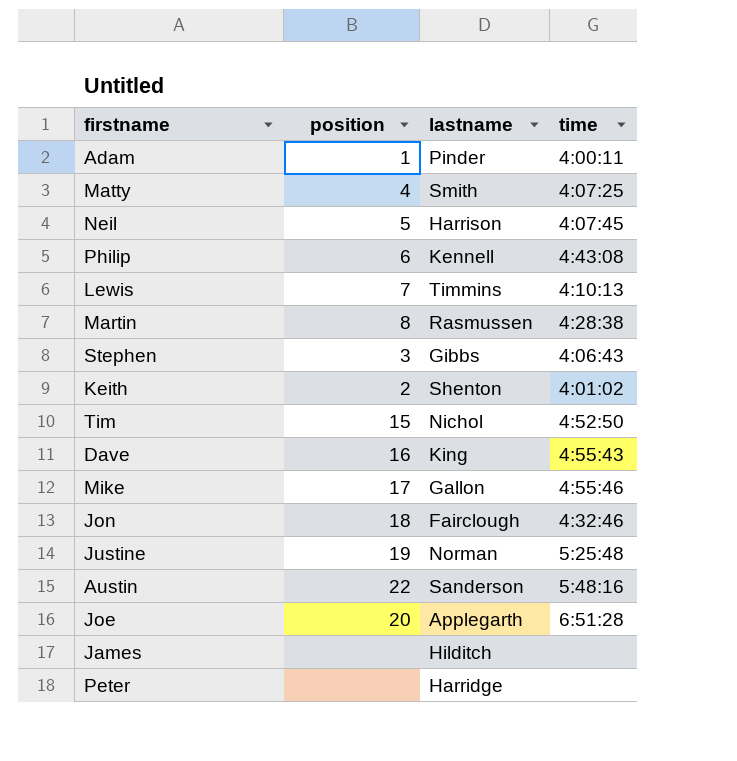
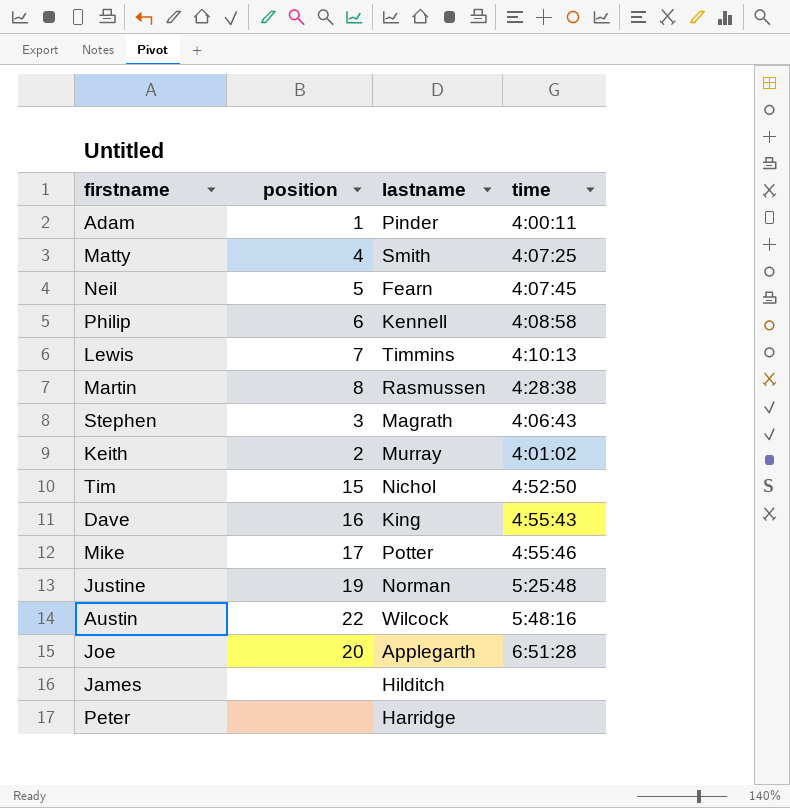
row Jon: 18 | Fairclough | 4:32:46 -> none
Neil | lastname: Harrison -> Fearn
Philip | time: 4:43:08 -> 4:08:58
Stephen | lastname: Gibbs -> Magrath
Keith | lastname: Shenton -> Murray
Mike | lastname: Gallon -> Potter
Austin | lastname: Sanderson -> Wilcock

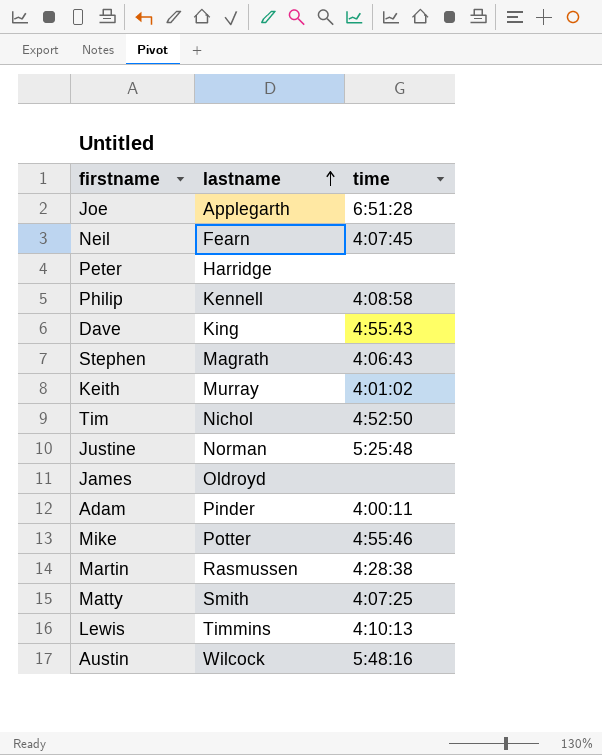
row order: none -> lastname ascending
column position | position: 2 -> none
James | lastname: Hilditch -> Oldroyd

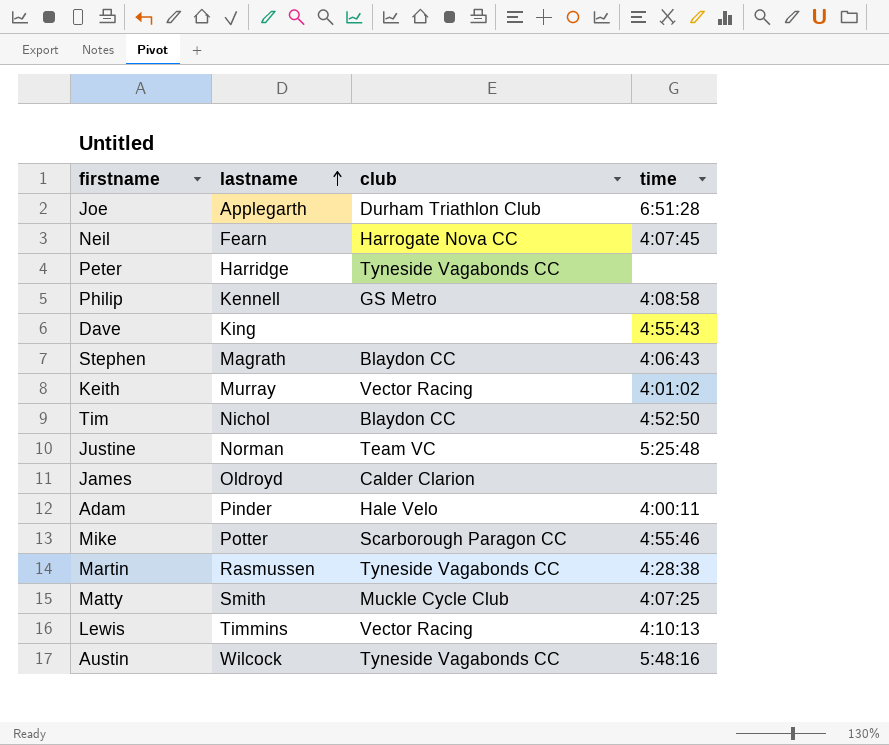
column club | position: none -> 3

